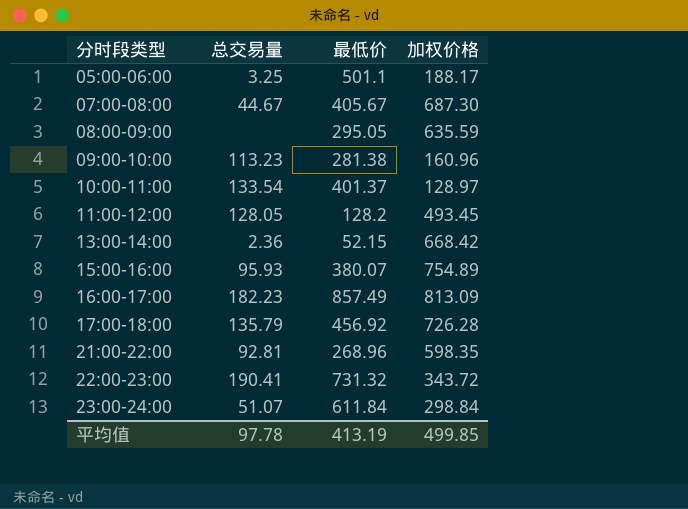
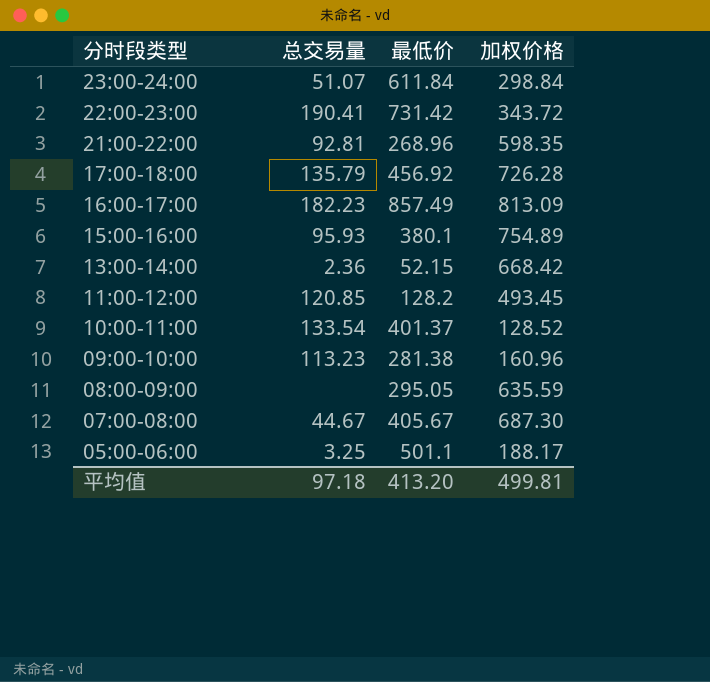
row order: 分时段类型 ascending -> 分时段类型 descending
22:00-23:00 | 最低价: 731.32 -> 731.42
15:00-16:00 | 最低价: 380.07 -> 380.1
11:00-12:00 | 总交易量: 128.05 -> 120.85
10:00-11:00 | 加权价格: 128.97 -> 128.52
平均值 | 总交易量: 97.78 -> 97.18
平均值 | 最低价: 413.19 -> 413.20
平均值 | 加权价格: 499.85 -> 499.81

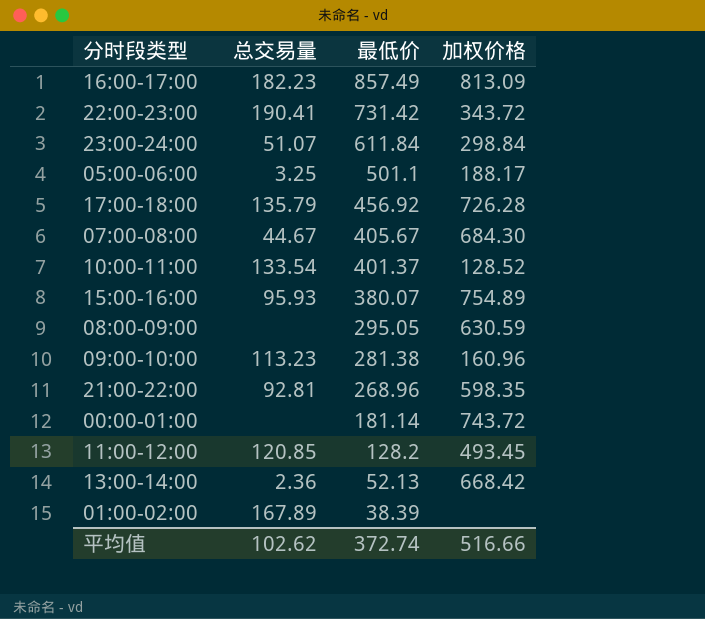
row order: 分时段类型 descending -> 最低价 descending
07:00-08:00 | 加权价格: 687.30 -> 684.30
15:00-16:00 | 最低价: 380.1 -> 380.07
08:00-09:00 | 加权价格: 635.59 -> 630.59
row 00:00-01:00: none -> none | 181.14 | 743.72
13:00-14:00 | 最低价: 52.15 -> 52.13
row 01:00-02:00: none -> 167.89 | 38.39 | none
平均值 | 总交易量: 97.18 -> 102.62
平均值 | 最低价: 413.20 -> 372.74
平均值 | 加权价格: 499.81 -> 516.66

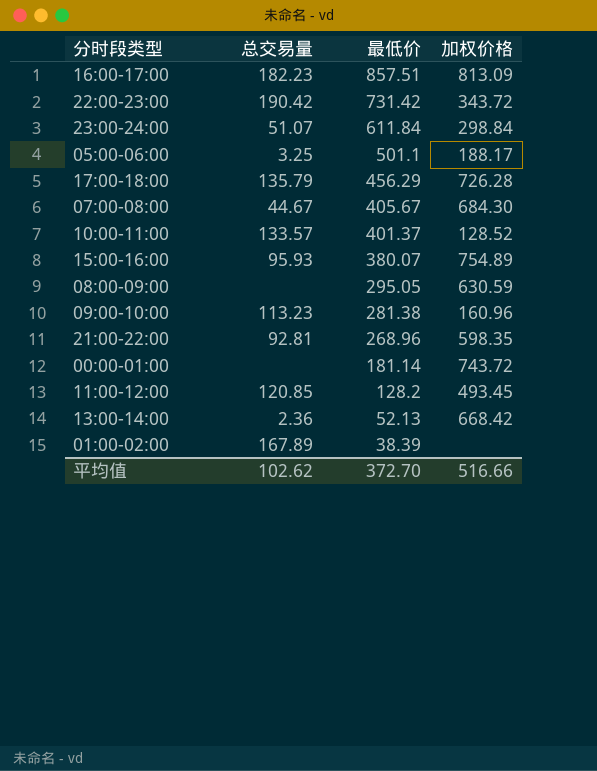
16:00-17:00 | 最低价: 857.49 -> 857.51
22:00-23:00 | 总交易量: 190.41 -> 190.42
17:00-18:00 | 最低价: 456.92 -> 456.29
10:00-11:00 | 总交易量: 133.54 -> 133.57
平均值 | 最低价: 372.74 -> 372.70

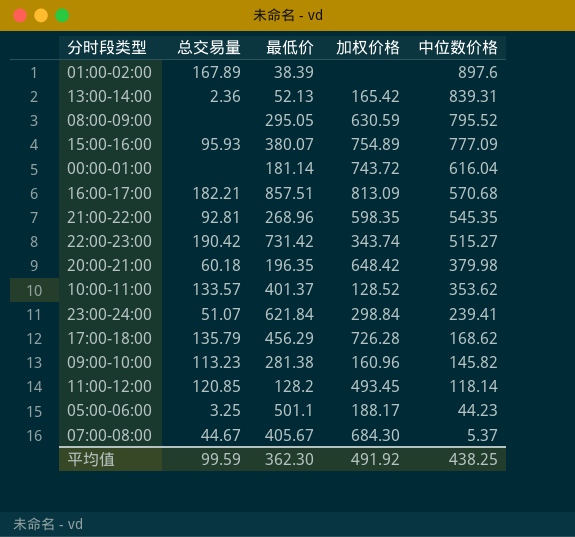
row order: 最低价 descending -> 中位数价格 descending
column 中位数价格 | position: none -> 5
13:00-14:00 | 加权价格: 668.42 -> 165.42
16:00-17:00 | 总交易量: 182.23 -> 182.21
22:00-23:00 | 加权价格: 343.72 -> 343.74
row 20:00-21:00: none -> 60.18 | 196.35 | 648.42 | 379.98
23:00-24:00 | 最低价: 611.84 -> 621.84
平均值 | 总交易量: 102.62 -> 99.59
平均值 | 最低价: 372.70 -> 362.30
平均值 | 加权价格: 516.66 -> 491.92

